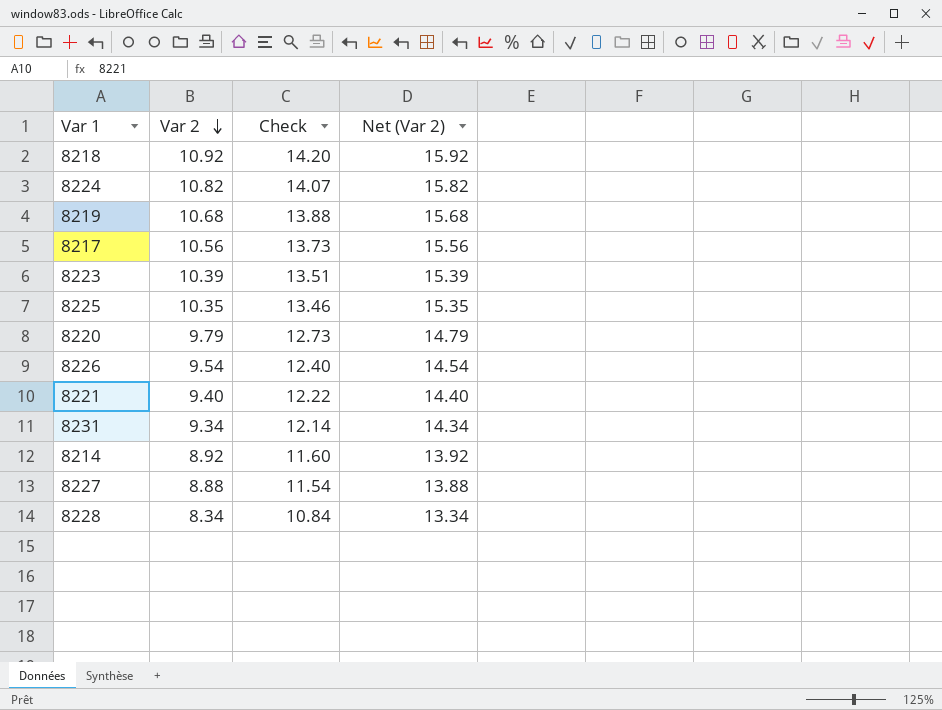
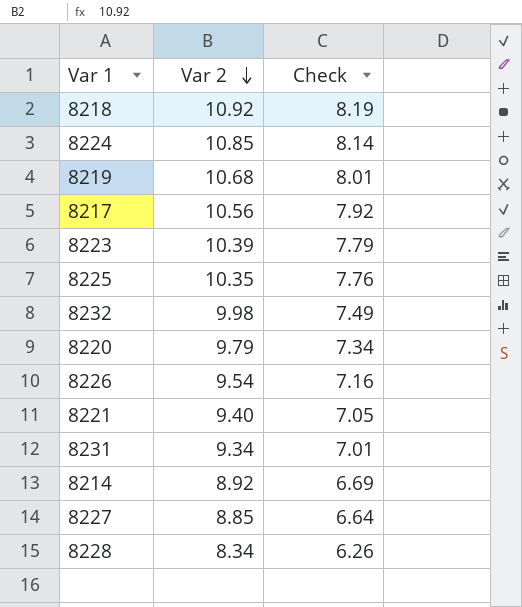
column Net (Var 2) | formula: [Var 2] + 5 -> none
column Check | formula: [Var 2] * 1.3 -> [Var 2] * 0.75
8224 | Var 2: 10.82 -> 10.85
row 8232: none -> 9.98 | 7.49
8227 | Var 2: 8.88 -> 8.85

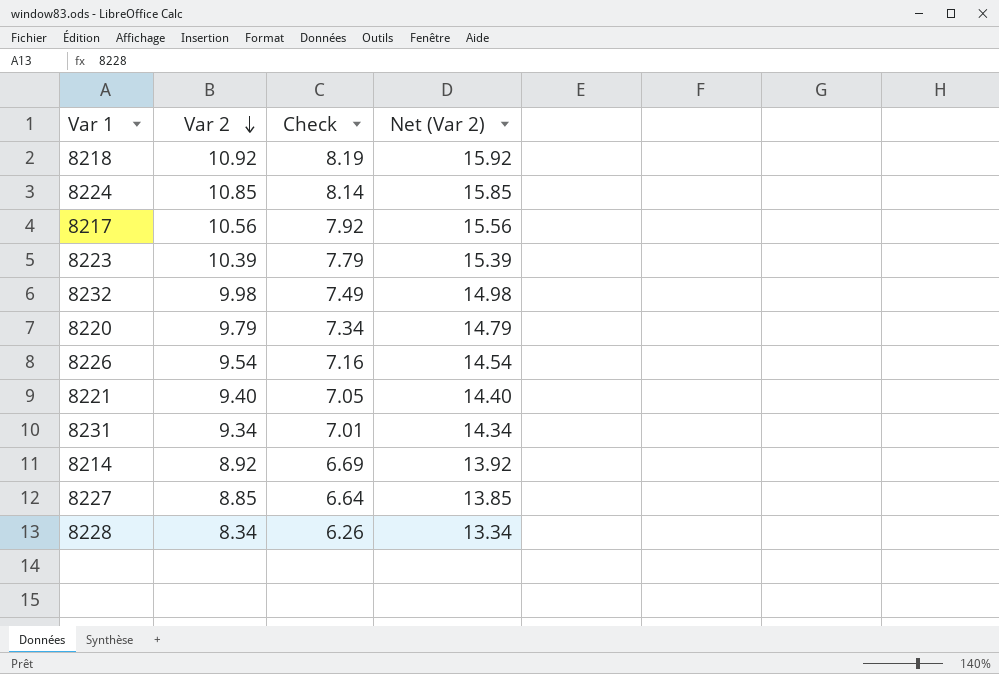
column Net (Var 2) | formula: none -> [Var 2] + 5
row 8219: 10.68 | 8.01 -> none
row 8225: 10.35 | 7.76 -> none

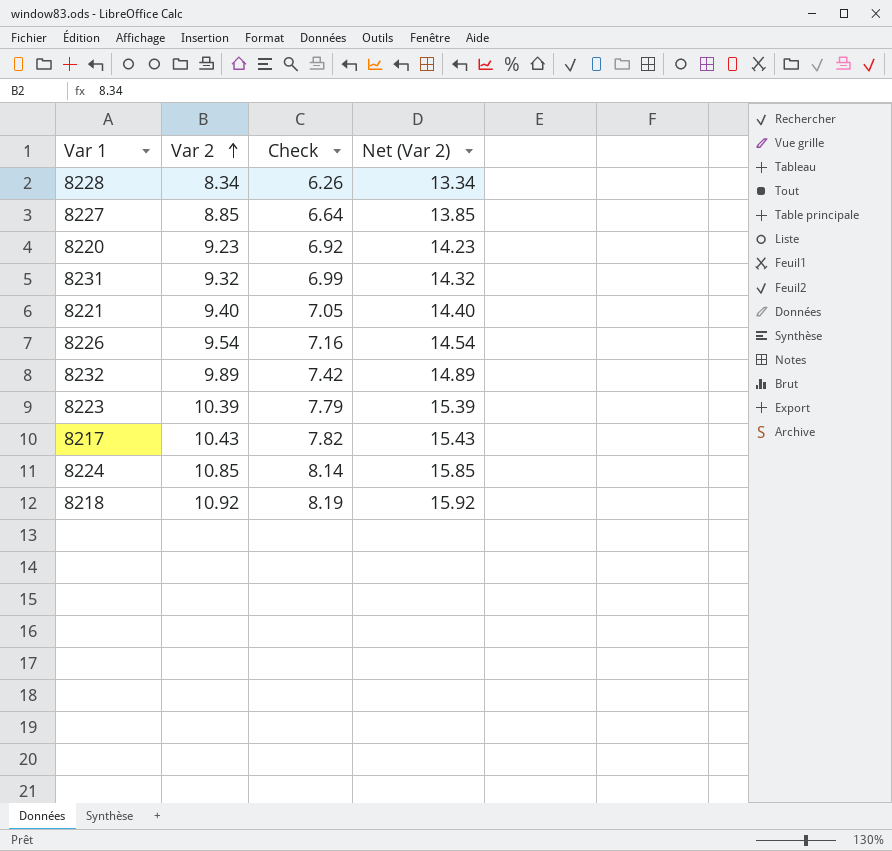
row order: Var 2 descending -> Var 2 ascending
row 8214: 8.92 | 6.69 | 13.92 -> none
8220 | Var 2: 9.79 -> 9.23
8220 | Check: 7.34 -> 6.92
8220 | Net (Var 2): 14.79 -> 14.23
8231 | Var 2: 9.34 -> 9.32
8231 | Check: 7.01 -> 6.99
8231 | Net (Var 2): 14.34 -> 14.32
8232 | Var 2: 9.98 -> 9.89
8232 | Check: 7.49 -> 7.42
8232 | Net (Var 2): 14.98 -> 14.89
8217 | Var 2: 10.56 -> 10.43
8217 | Check: 7.92 -> 7.82
8217 | Net (Var 2): 15.56 -> 15.43

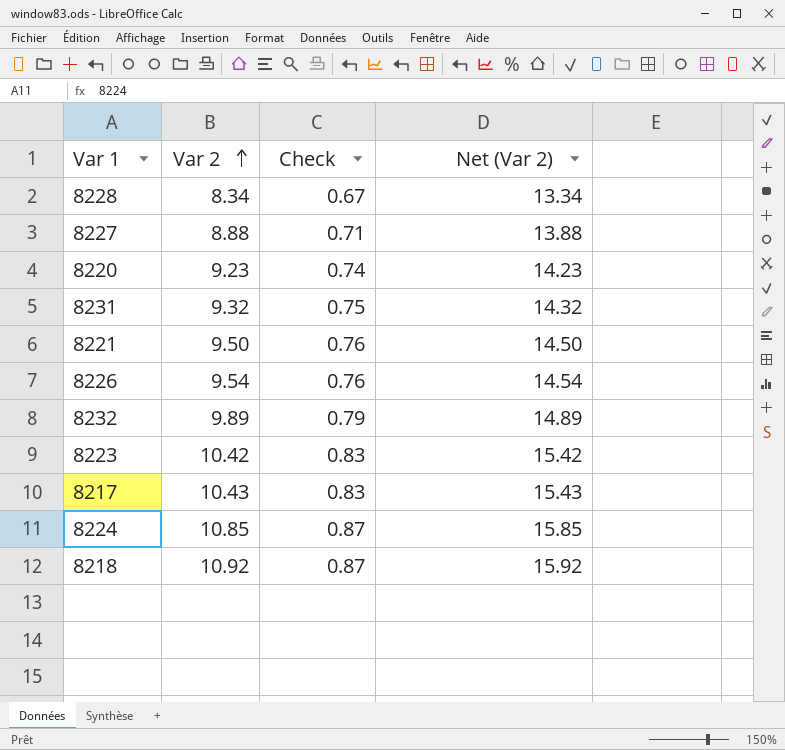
column Check | formula: [Var 2] * 0.75 -> [Var 2] * 0.08
8227 | Var 2: 8.85 -> 8.88
8227 | Net (Var 2): 13.85 -> 13.88
8221 | Var 2: 9.40 -> 9.50
8221 | Net (Var 2): 14.40 -> 14.50
8223 | Var 2: 10.39 -> 10.42
8223 | Net (Var 2): 15.39 -> 15.42

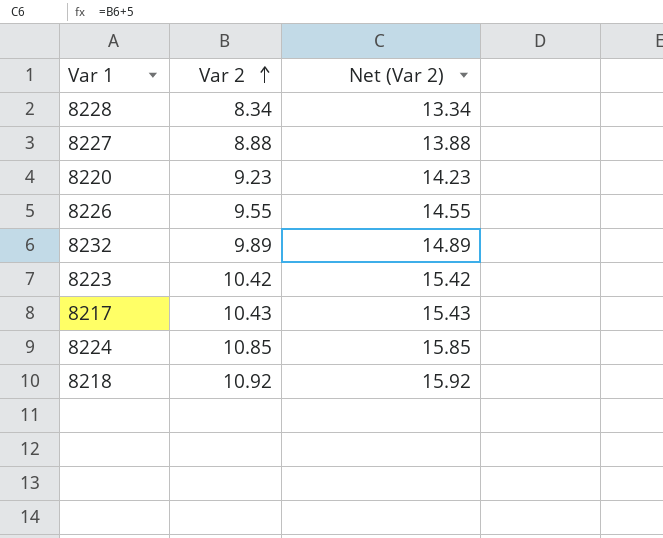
column Check | formula: [Var 2] * 0.08 -> none
row 8231: 9.32 | 0.75 | 14.32 -> none
row 8221: 9.50 | 0.76 | 14.50 -> none
8226 | Var 2: 9.54 -> 9.55
8226 | Net (Var 2): 14.54 -> 14.55

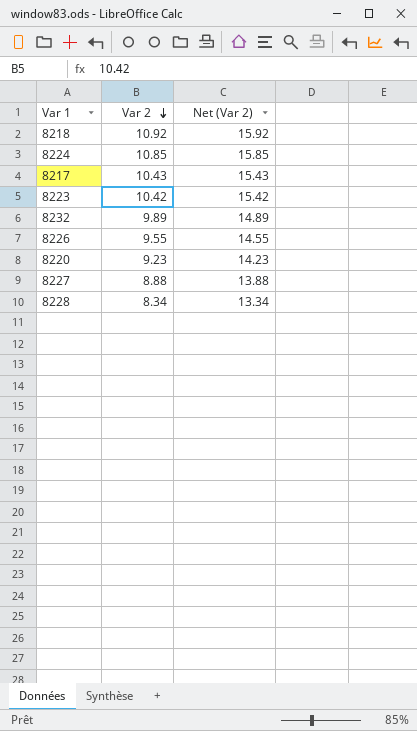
row order: Var 2 ascending -> Var 2 descending

